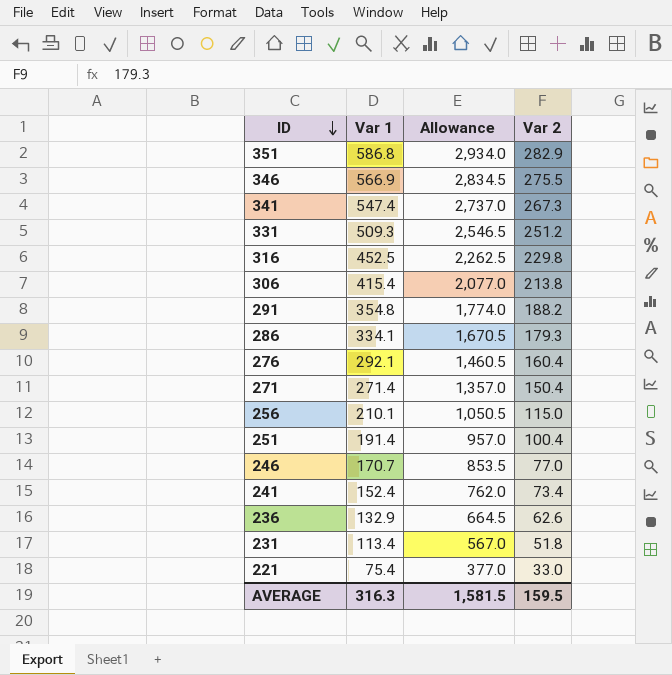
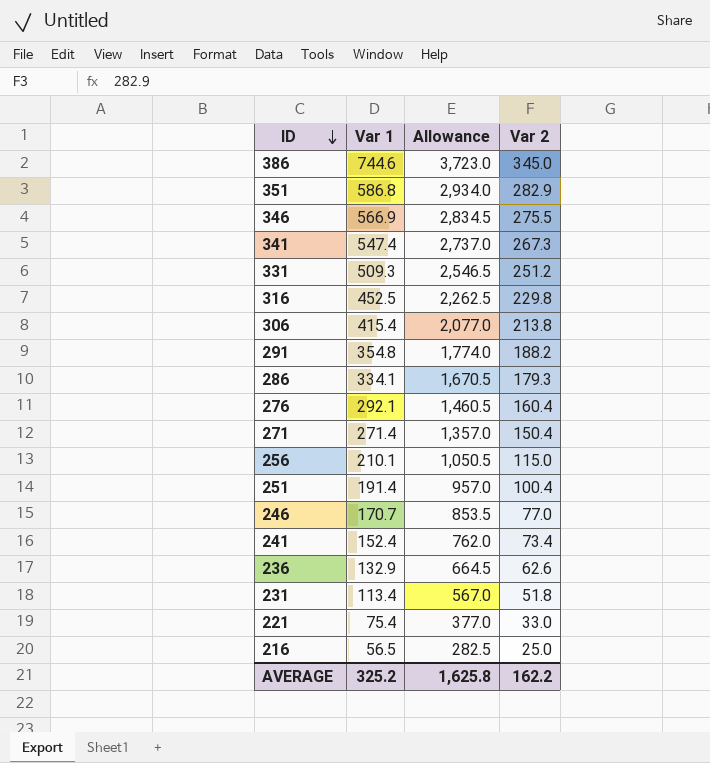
row 386: none -> 744.6 | 3,723.0 | 345.0
row 216: none -> 56.5 | 282.5 | 25.0
AVERAGE | Var 1: 316.3 -> 325.2
AVERAGE | Allowance: 1,581.5 -> 1,625.8
AVERAGE | Var 2: 159.5 -> 162.2

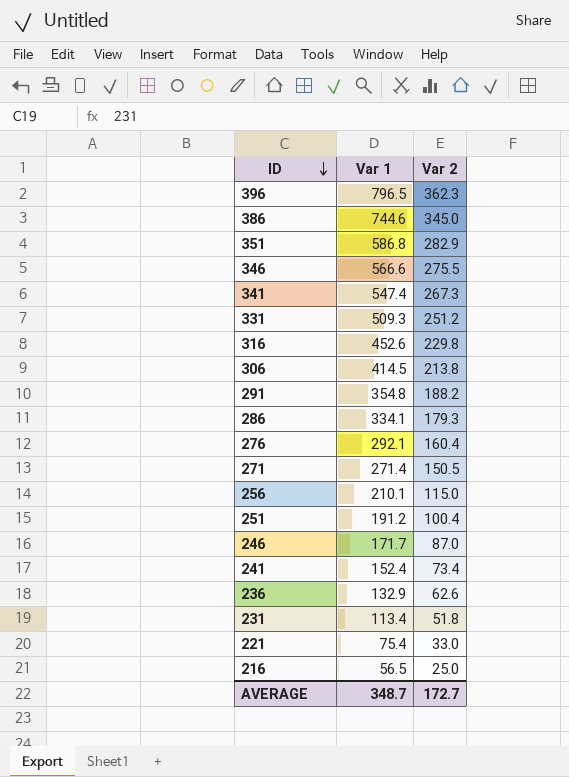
column Allowance | formula: [Var 1] * 5 -> none
row 396: none -> 796.5 | 362.3
346 | Var 1: 566.9 -> 566.6
316 | Var 1: 452.5 -> 452.6
306 | Var 1: 415.4 -> 414.5
271 | Var 2: 150.4 -> 150.5
251 | Var 1: 191.4 -> 191.2
246 | Var 1: 170.7 -> 171.7
246 | Var 2: 77.0 -> 87.0
AVERAGE | Var 1: 325.2 -> 348.7
AVERAGE | Var 2: 162.2 -> 172.7

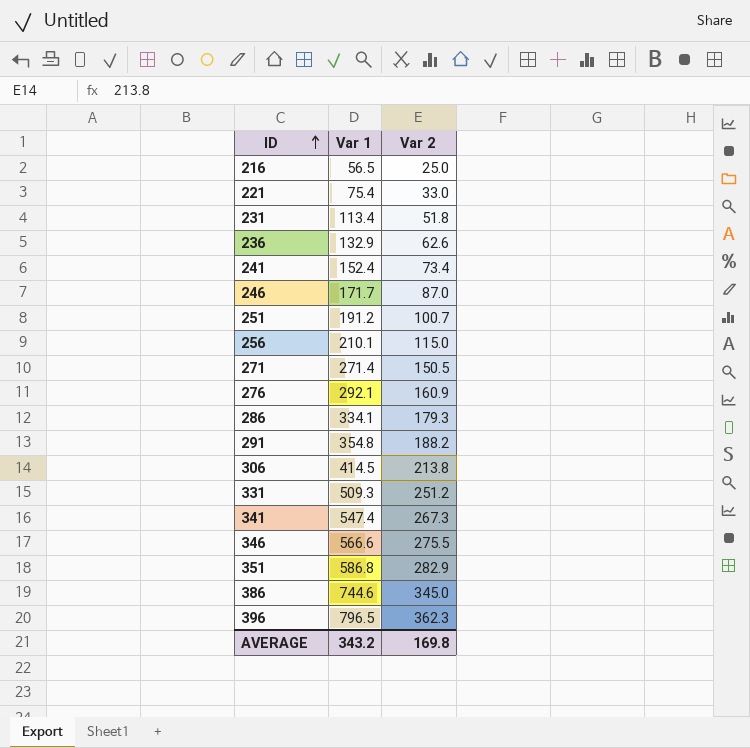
row order: ID descending -> ID ascending
row 316: 452.6 | 229.8 -> none
251 | Var 2: 100.4 -> 100.7
276 | Var 2: 160.4 -> 160.9
AVERAGE | Var 1: 348.7 -> 343.2
AVERAGE | Var 2: 172.7 -> 169.8

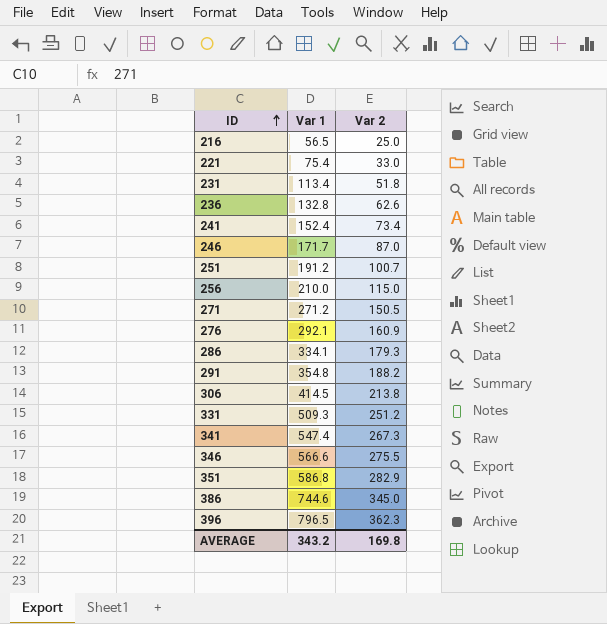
236 | Var 1: 132.9 -> 132.8
256 | Var 1: 210.1 -> 210.0
271 | Var 1: 271.4 -> 271.2

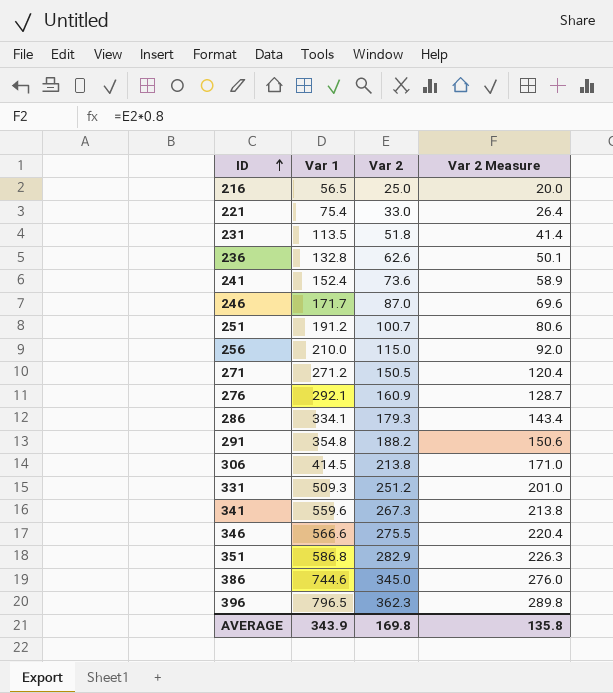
column Var 2 Measure | formula: none -> [Var 2] * 0.8
231 | Var 1: 113.4 -> 113.5
241 | Var 2: 73.4 -> 73.6
341 | Var 1: 547.4 -> 559.6
AVERAGE | Var 1: 343.2 -> 343.9

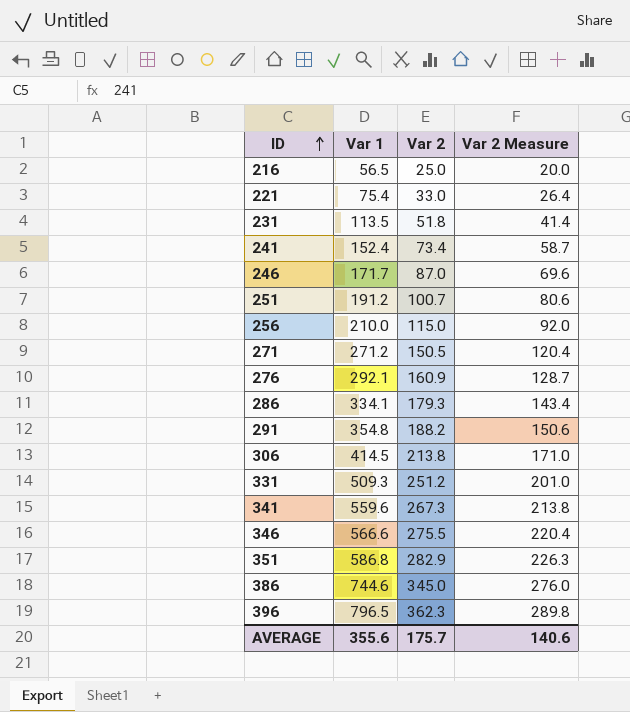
row 236: 132.8 | 62.6 | 50.1 -> none
241 | Var 2: 73.6 -> 73.4
241 | Var 2 Measure: 58.9 -> 58.7
AVERAGE | Var 1: 343.9 -> 355.6
AVERAGE | Var 2: 169.8 -> 175.7
AVERAGE | Var 2 Measure: 135.8 -> 140.6

